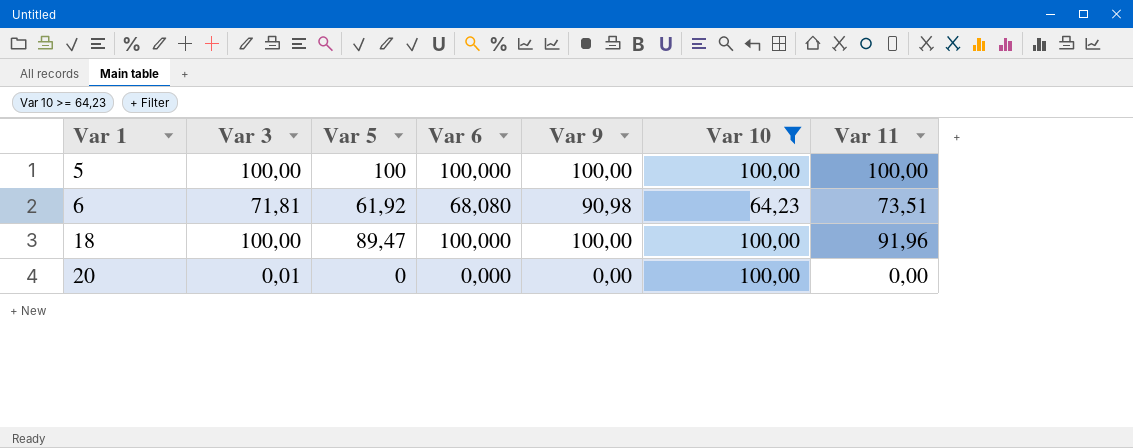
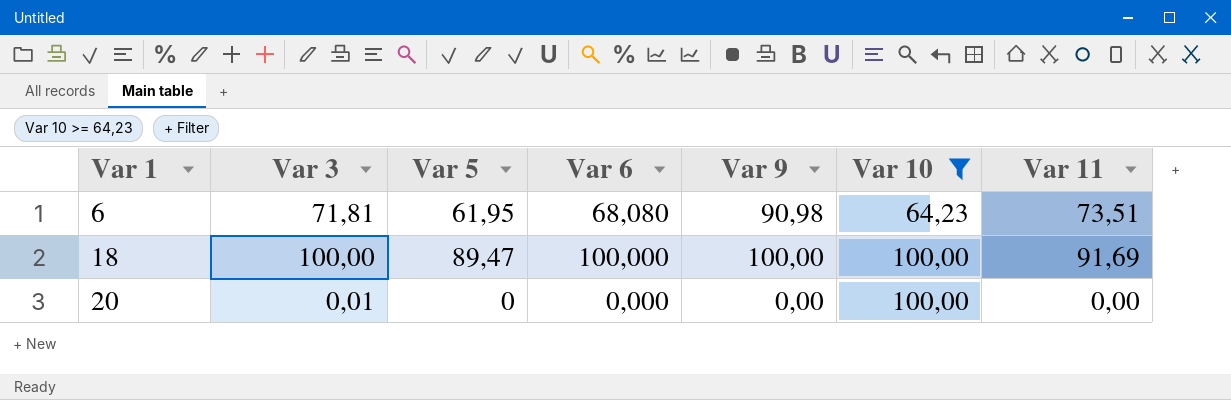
row 5: 100,00 | 100 | 100,000 | 100,00 | 100,00 | 100,00 -> none
6 | Var 5: 61,92 -> 61,95
18 | Var 11: 91,96 -> 91,69

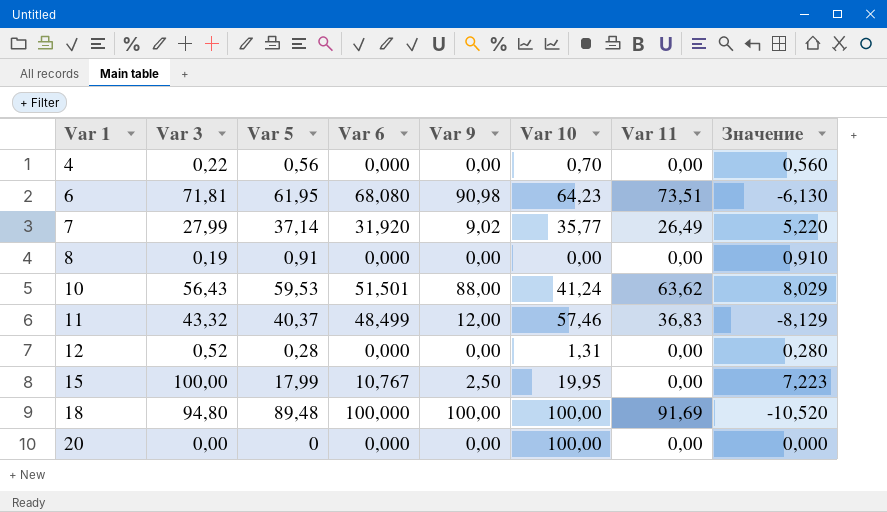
filter: Var 10 >= 64,23 -> none
column Значение | formula: none -> [Var 5] - [Var 6]
18 | Var 3: 100,00 -> 94,80
18 | Var 5: 89,47 -> 89,48
20 | Var 3: 0,01 -> 0,00

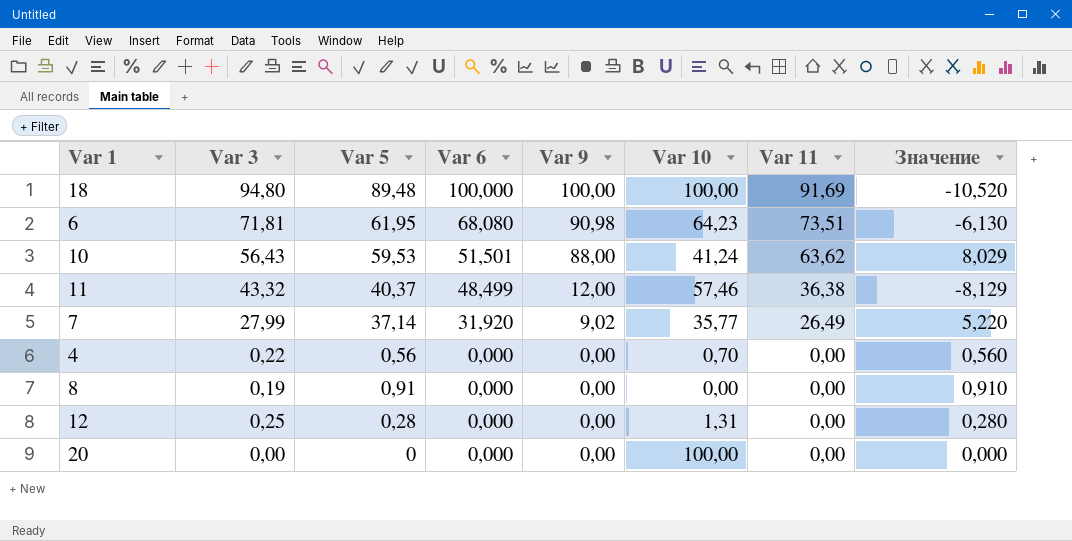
row order: Var 1 ascending -> Var 6 descending
row 15: 100,00 | 17,99 | 10,767 | 2,50 | 19,95 | 0,00 | 7,223 -> none
11 | Var 11: 36,83 -> 36,38
12 | Var 3: 0,52 -> 0,25

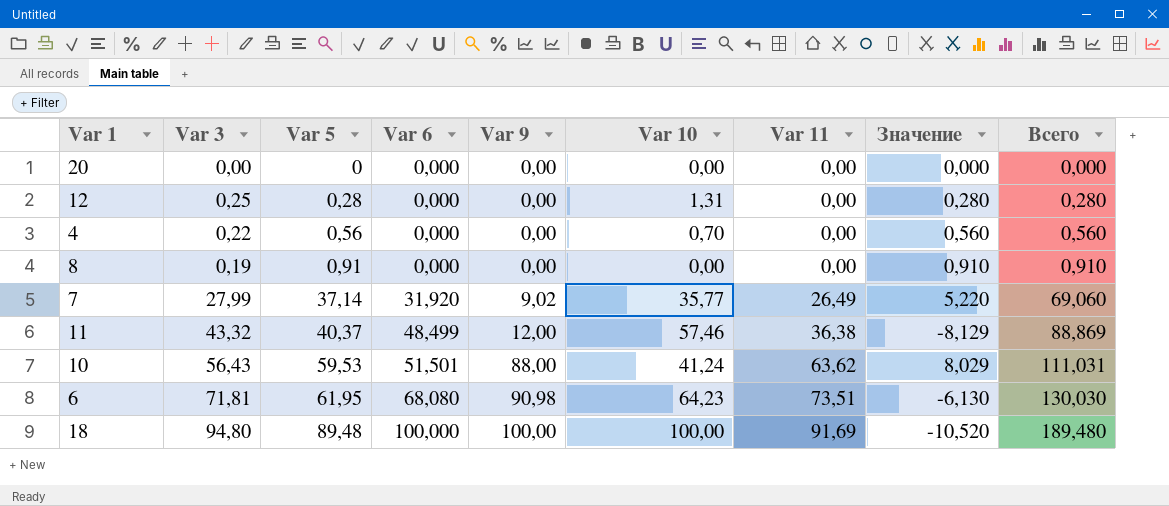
row order: Var 6 descending -> Var 5 ascending
column Всего | formula: none -> [Var 5] + [Var 6]
20 | Var 10: 100,00 -> 0,00

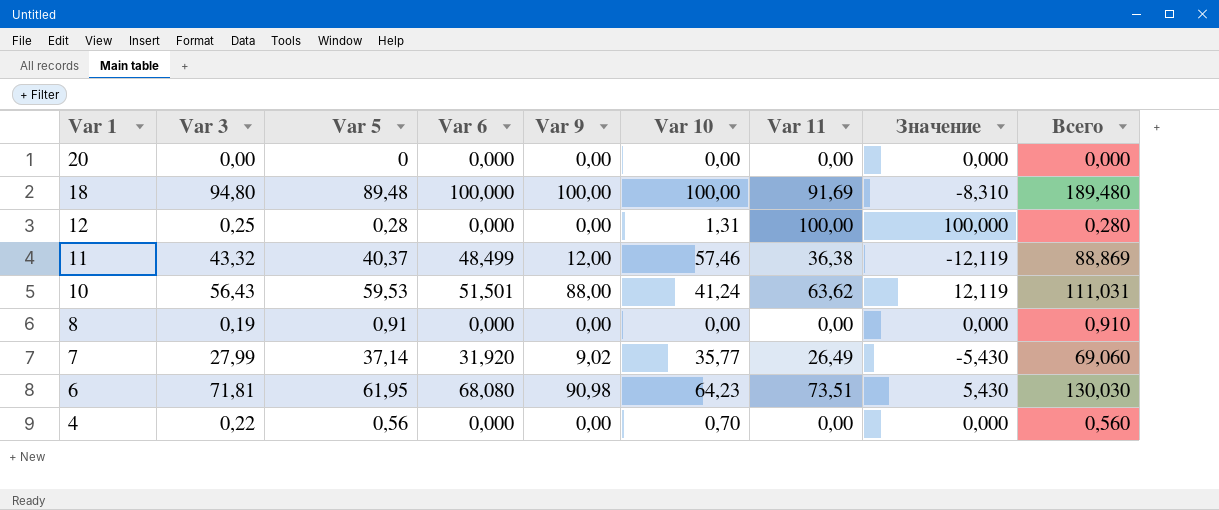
row order: Var 5 ascending -> Var 1 descending
column Значение | formula: [Var 5] - [Var 6] -> [Var 11] - [Var 6]
12 | Var 11: 0,00 -> 100,00

